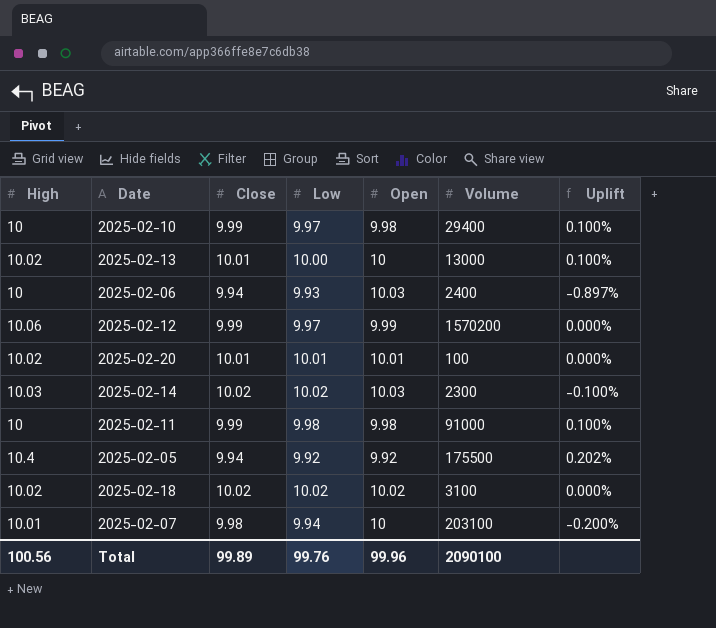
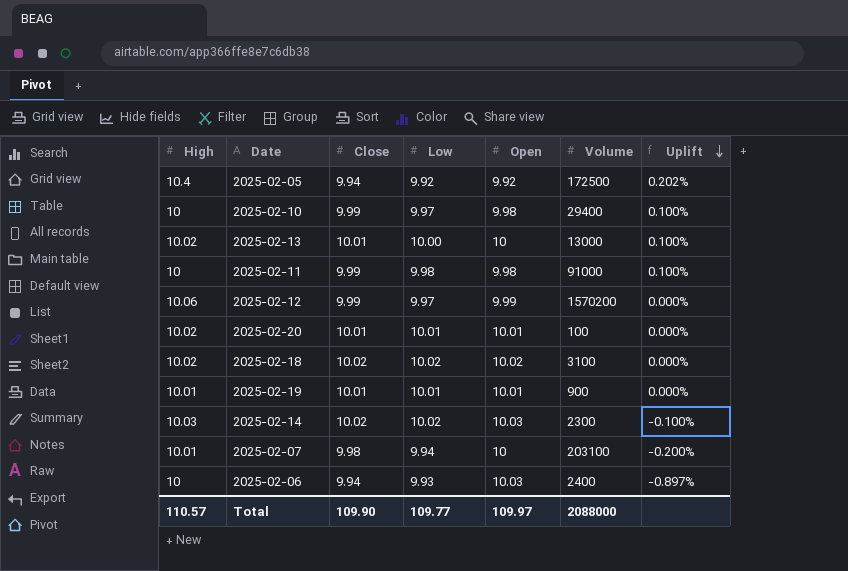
row order: none -> Uplift descending
2025-02-05 | Volume: 175500 -> 172500
row 2025-02-19: none -> 10.01 | 10.01 | 10.01 | 10.01 | 900 | 0.000%
Total | High: 100.56 -> 110.57
Total | Close: 99.89 -> 109.90
Total | Low: 99.76 -> 109.77
Total | Open: 99.96 -> 109.97
Total | Volume: 2090100 -> 2088000

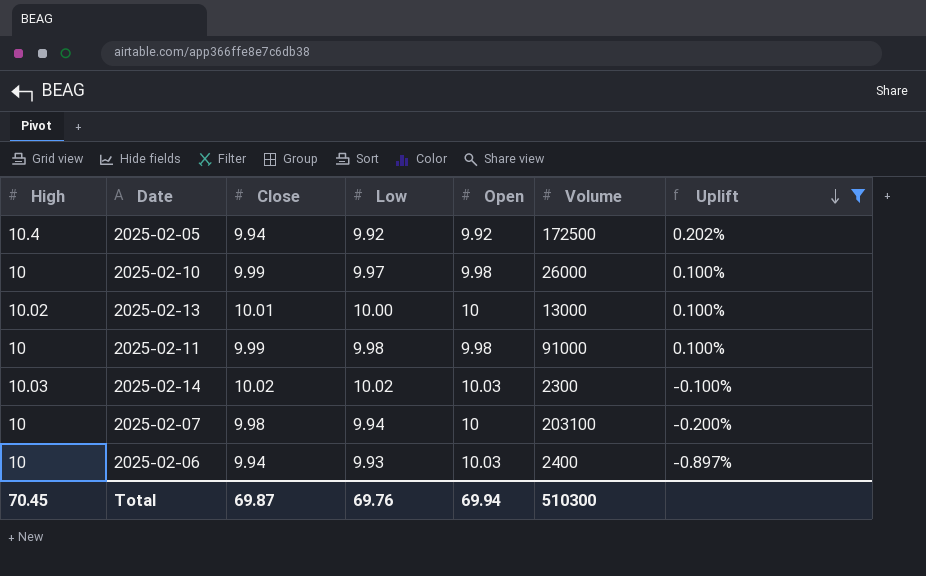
filter: none -> Uplift != 0.000%
2025-02-10 | Volume: 29400 -> 26000
2025-02-07 | High: 10.01 -> 10
Total | High: 110.57 -> 70.45
Total | Close: 109.90 -> 69.87
Total | Low: 109.77 -> 69.76
Total | Open: 109.97 -> 69.94
Total | Volume: 2088000 -> 510300

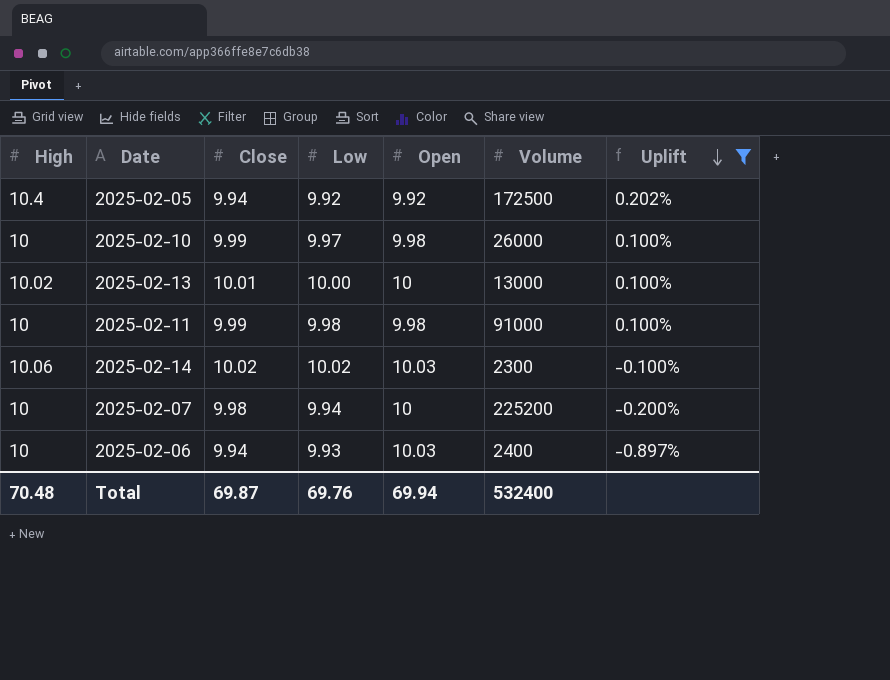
2025-02-14 | High: 10.03 -> 10.06
2025-02-07 | Volume: 203100 -> 225200
Total | High: 70.45 -> 70.48
Total | Volume: 510300 -> 532400

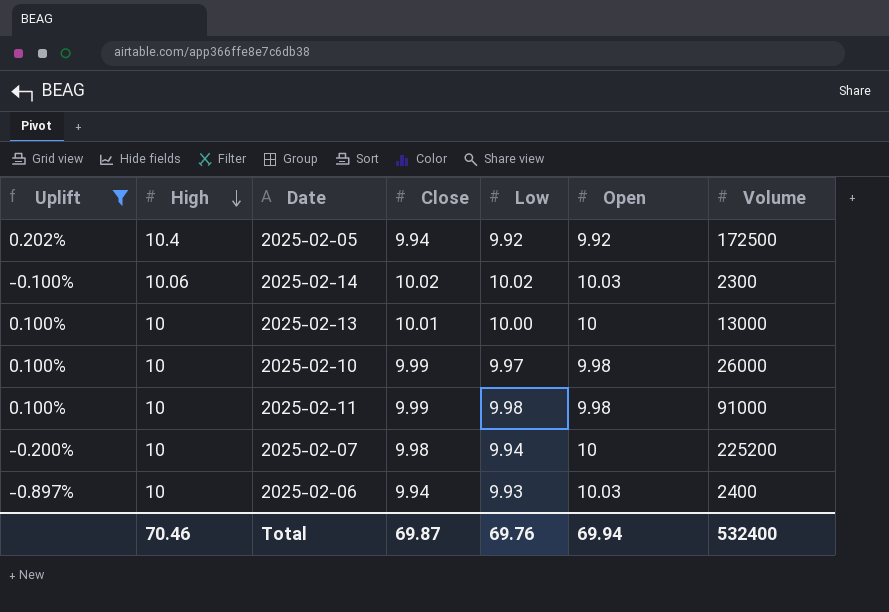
row order: Uplift descending -> High descending
column Uplift | position: 7 -> 1
2025-02-13 | High: 10.02 -> 10
Total | High: 70.48 -> 70.46

